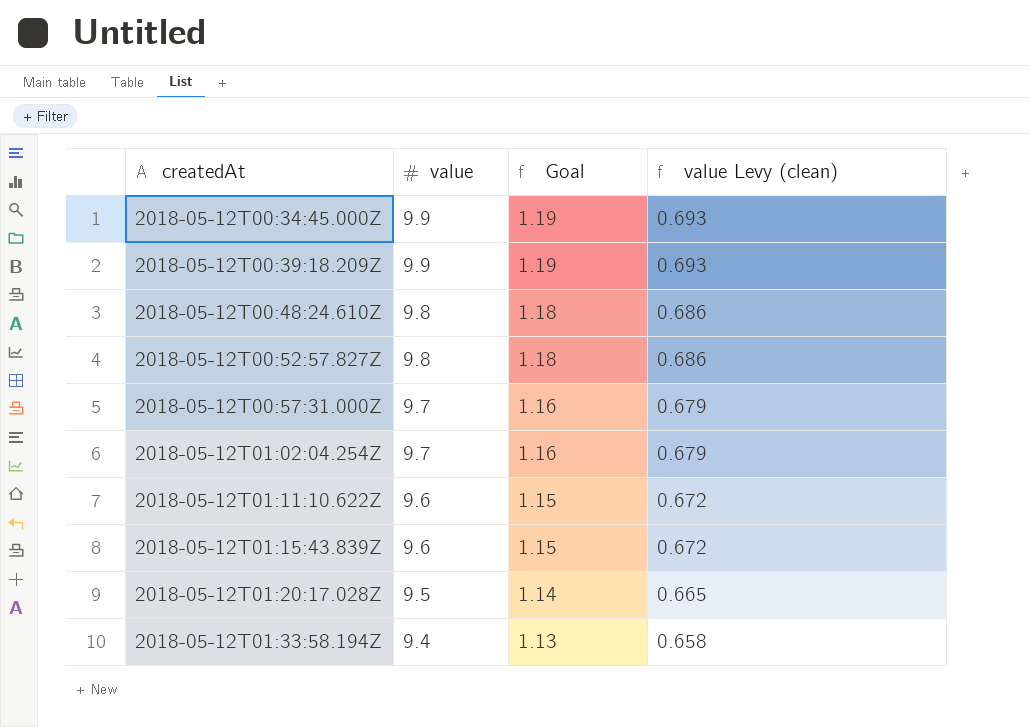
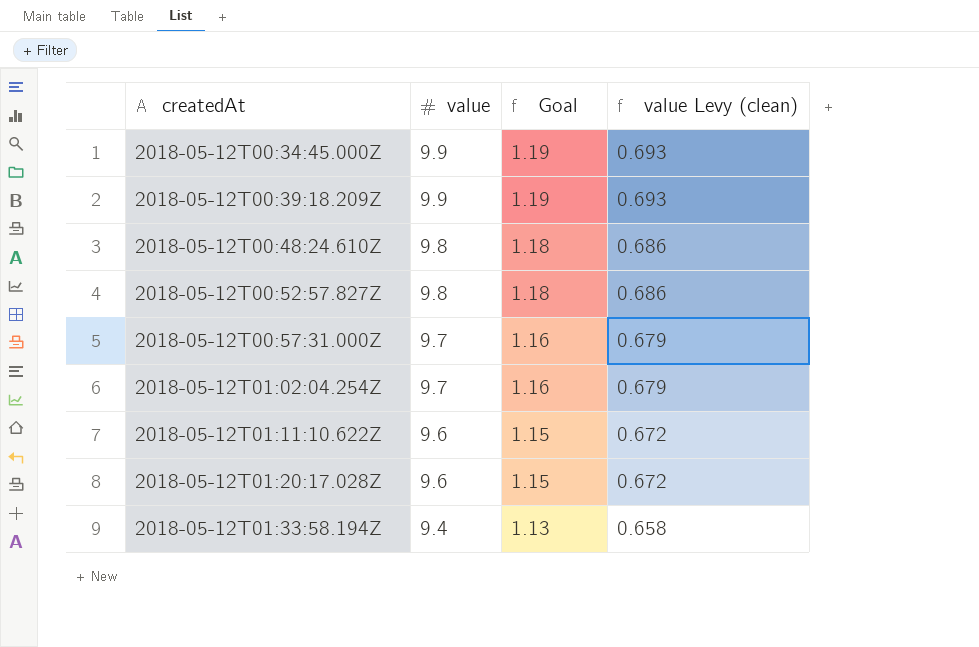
row 2018-05-12T01:15:43.839Z: 9.6 | 1.15 | 0.672 -> none
2018-05-12T01:20:17.028Z | value: 9.5 -> 9.6
2018-05-12T01:20:17.028Z | Goal: 1.14 -> 1.15
2018-05-12T01:20:17.028Z | value Levy (clean): 0.665 -> 0.672

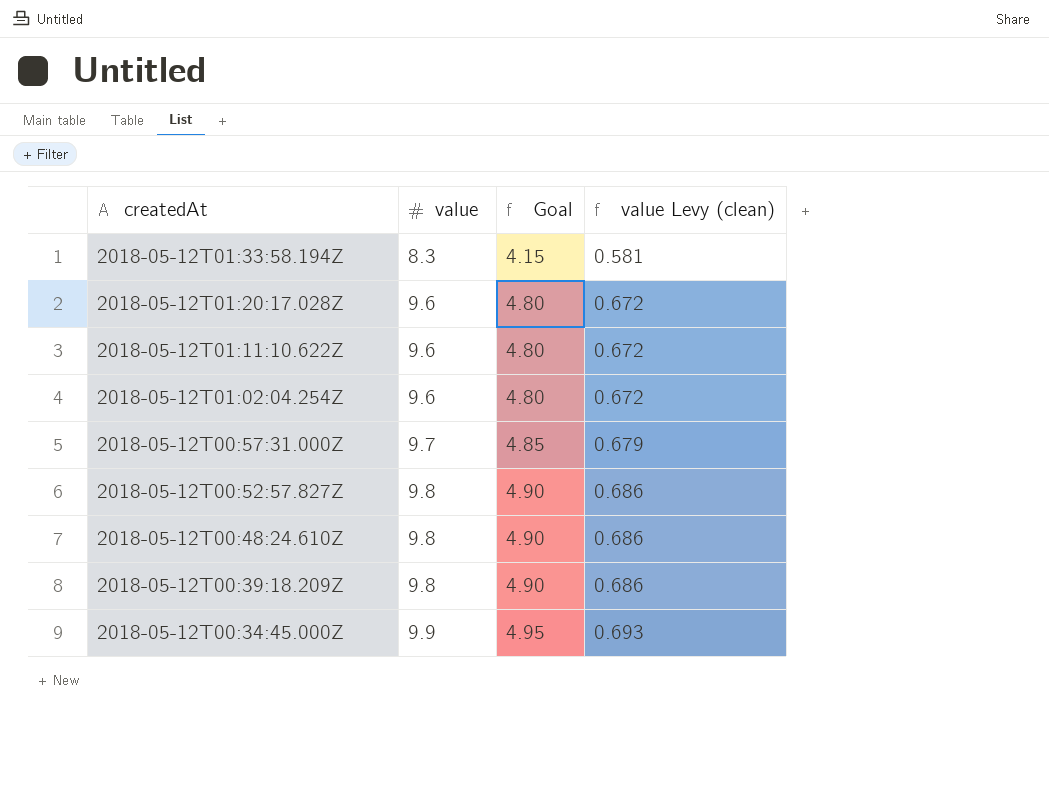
row order: createdAt ascending -> createdAt descending
column Goal | formula: [value] * 0.12 -> [value] * 0.5
2018-05-12T01:33:58.194Z | value: 9.4 -> 8.3
2018-05-12T01:33:58.194Z | value Levy (clean): 0.658 -> 0.581
2018-05-12T01:02:04.254Z | value: 9.7 -> 9.6
2018-05-12T01:02:04.254Z | value Levy (clean): 0.679 -> 0.672
2018-05-12T00:39:18.209Z | value: 9.9 -> 9.8
2018-05-12T00:39:18.209Z | value Levy (clean): 0.693 -> 0.686

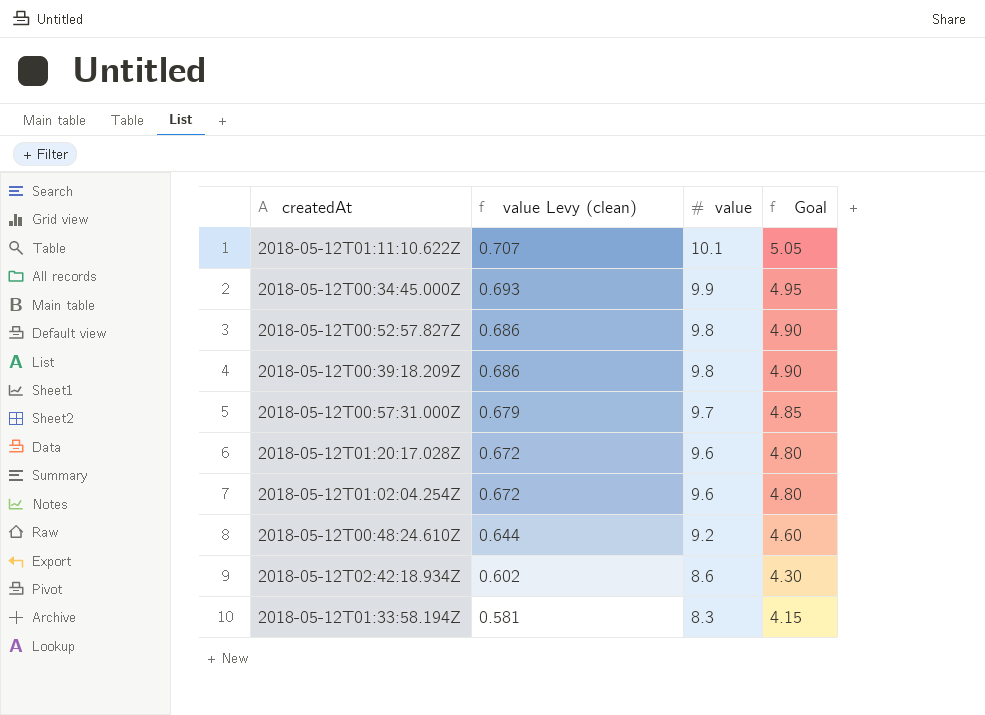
row order: createdAt descending -> value Levy (clean) descending
column value Levy (clean) | position: 4 -> 2
2018-05-12T01:11:10.622Z | value Levy (clean): 0.672 -> 0.707
2018-05-12T01:11:10.622Z | value: 9.6 -> 10.1
2018-05-12T01:11:10.622Z | Goal: 4.80 -> 5.05
2018-05-12T00:48:24.610Z | value Levy (clean): 0.686 -> 0.644
2018-05-12T00:48:24.610Z | value: 9.8 -> 9.2
2018-05-12T00:48:24.610Z | Goal: 4.90 -> 4.60
row 2018-05-12T02:42:18.934Z: none -> 0.602 | 8.6 | 4.30

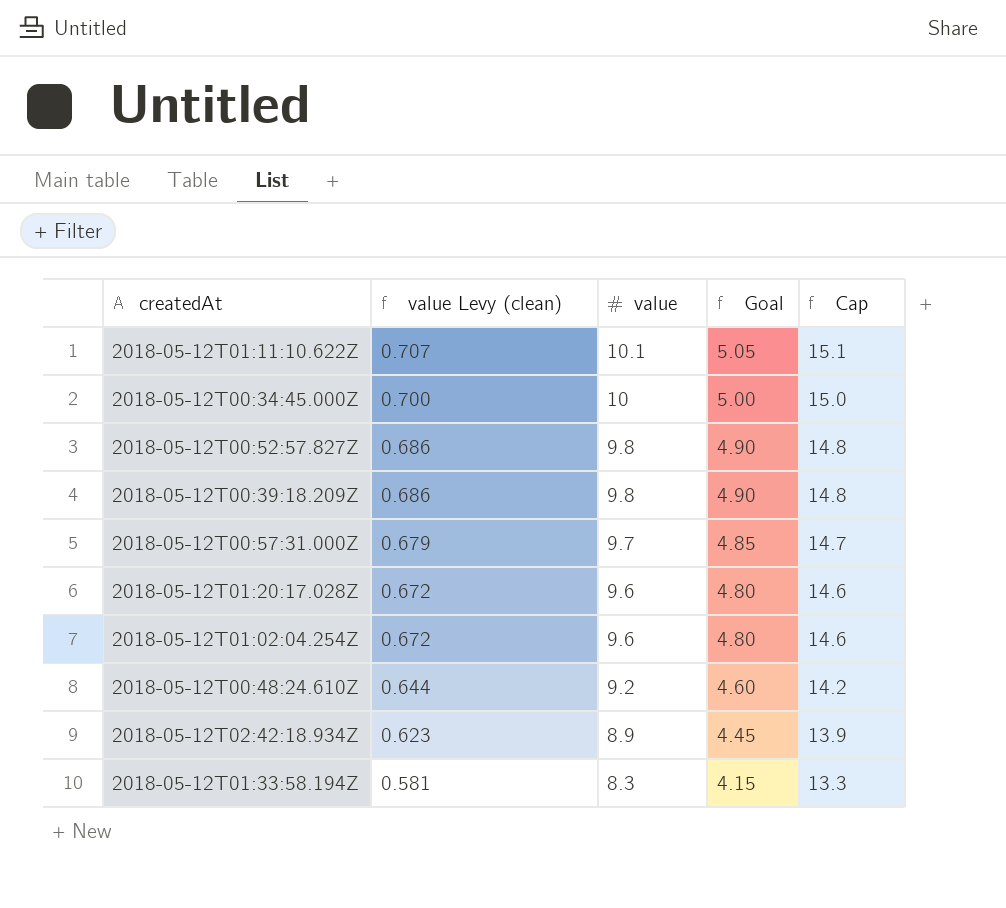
column Cap | formula: none -> [value] + 5
2018-05-12T00:34:45.000Z | value Levy (clean): 0.693 -> 0.700
2018-05-12T00:34:45.000Z | value: 9.9 -> 10
2018-05-12T00:34:45.000Z | Goal: 4.95 -> 5.00
2018-05-12T02:42:18.934Z | value Levy (clean): 0.602 -> 0.623
2018-05-12T02:42:18.934Z | value: 8.6 -> 8.9
2018-05-12T02:42:18.934Z | Goal: 4.30 -> 4.45

